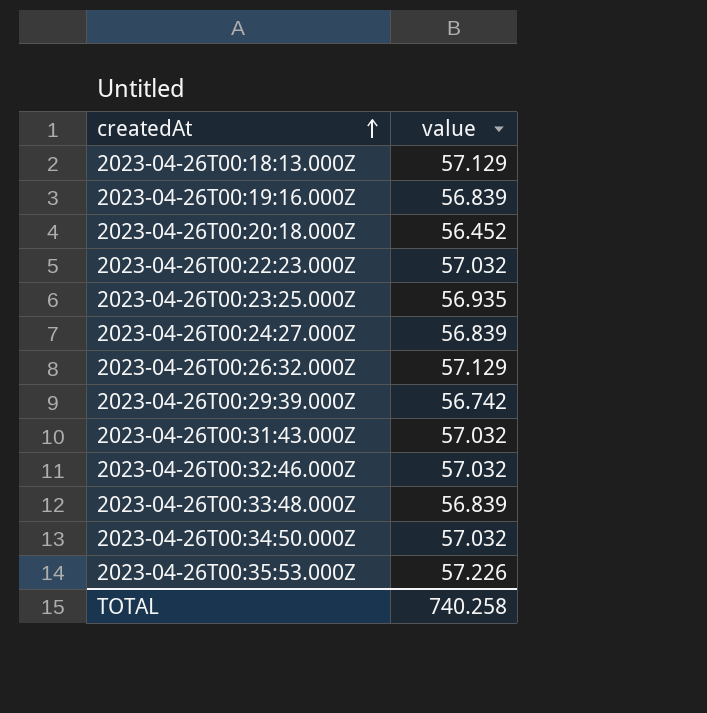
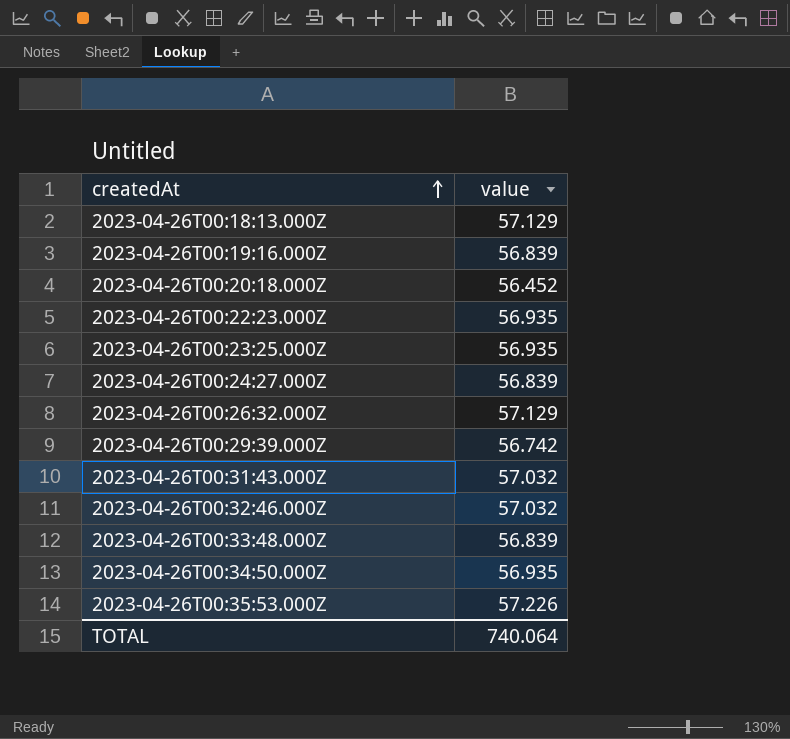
2023-04-26T00:22:23.000Z | value: 57.032 -> 56.935
2023-04-26T00:34:50.000Z | value: 57.032 -> 56.935
TOTAL | value: 740.258 -> 740.064

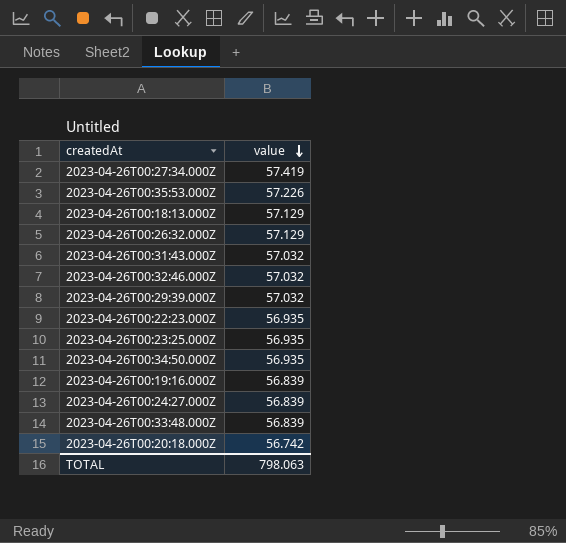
row order: createdAt ascending -> value descending
row 2023-04-26T00:27:34.000Z: none -> 57.419
2023-04-26T00:29:39.000Z | value: 56.742 -> 57.032
2023-04-26T00:20:18.000Z | value: 56.452 -> 56.742
TOTAL | value: 740.064 -> 798.063

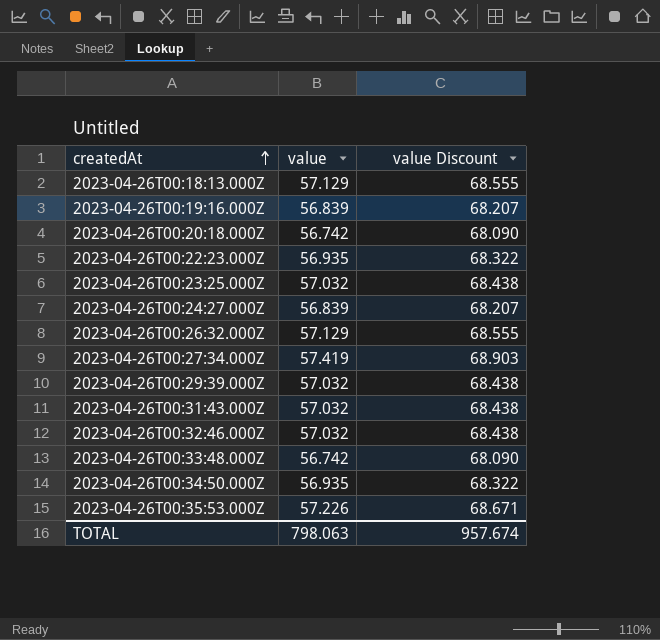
row order: value descending -> createdAt ascending
column value Discount | formula: none -> [value] * 1.2
2023-04-26T00:23:25.000Z | value: 56.935 -> 57.032
2023-04-26T00:33:48.000Z | value: 56.839 -> 56.742

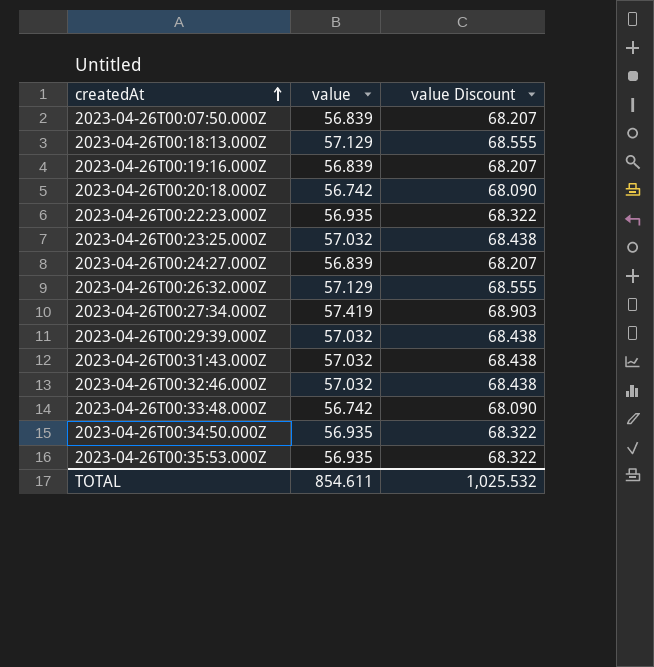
row 2023-04-26T00:07:50.000Z: none -> 56.839 | 68.207
2023-04-26T00:35:53.000Z | value: 57.226 -> 56.935
2023-04-26T00:35:53.000Z | value Discount: 68.671 -> 68.322
TOTAL | value: 798.063 -> 854.611
TOTAL | value Discount: 957.674 -> 1,025.532

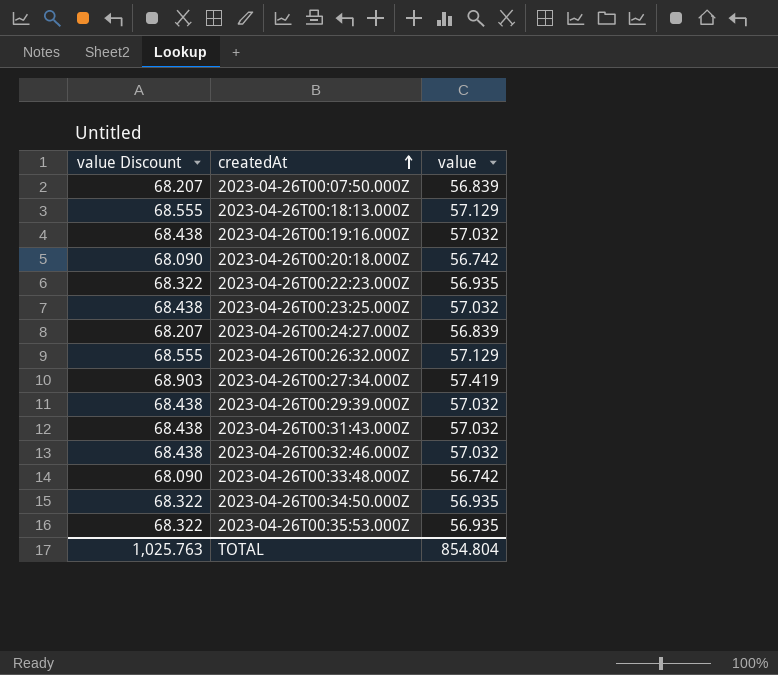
column value Discount | position: 3 -> 1
2023-04-26T00:19:16.000Z | value Discount: 68.207 -> 68.438
2023-04-26T00:19:16.000Z | value: 56.839 -> 57.032
TOTAL | value Discount: 1,025.532 -> 1,025.763
TOTAL | value: 854.611 -> 854.804

